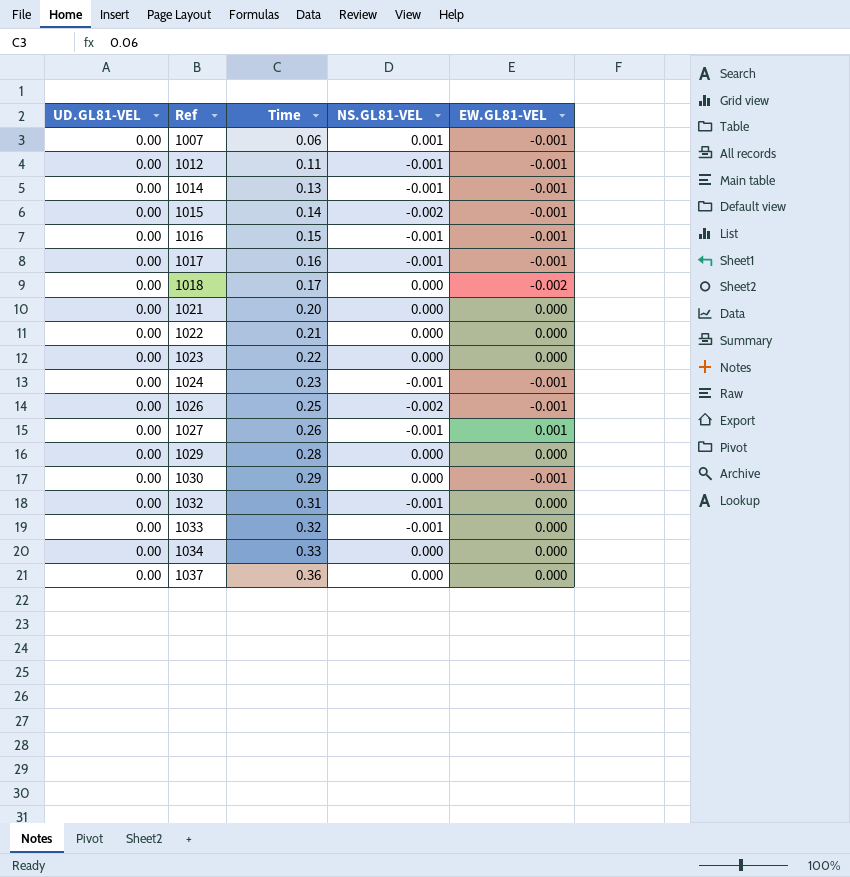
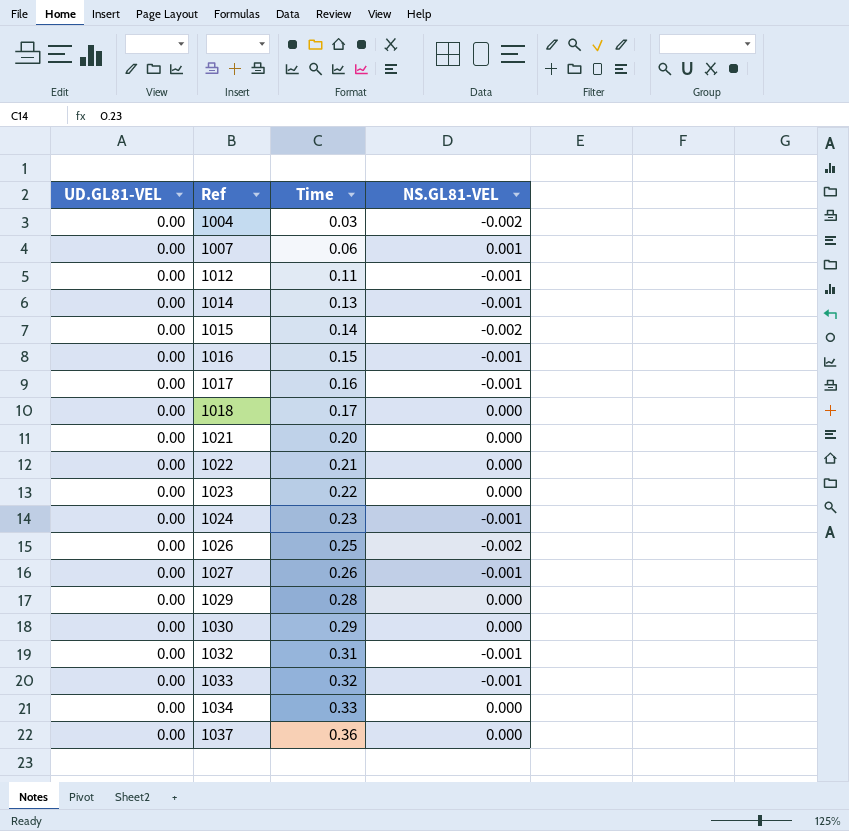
column EW.GL81-VEL | position: 5 -> none
row 1004: none -> 0.00 | 0.03 | -0.002

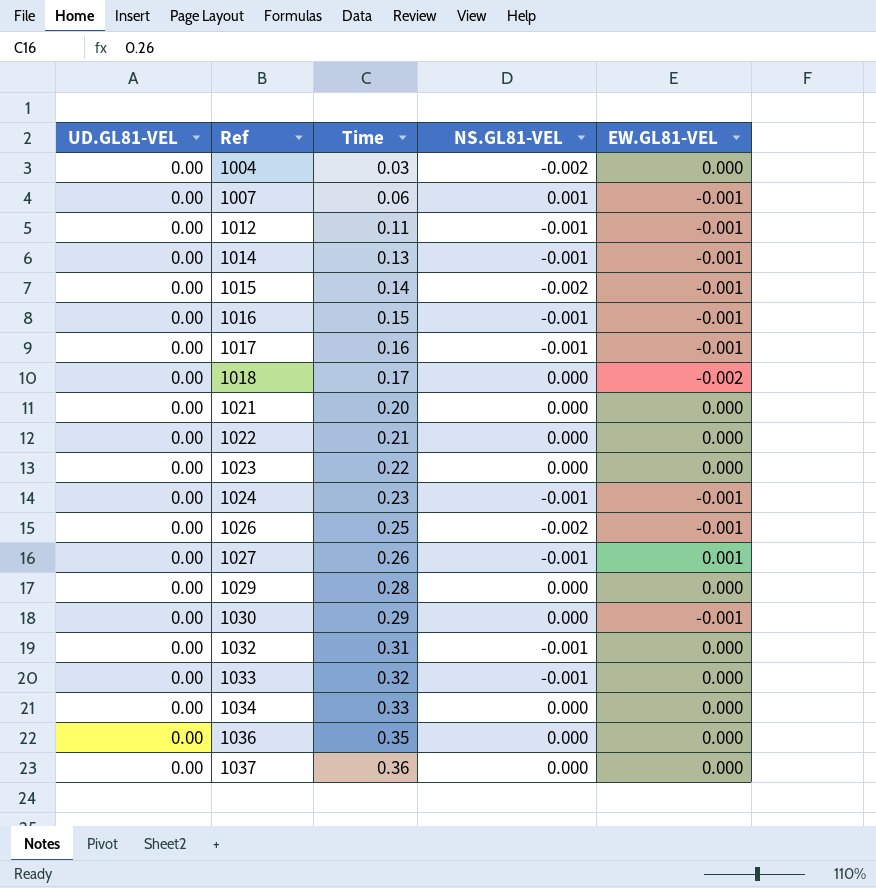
column EW.GL81-VEL | position: none -> 5
row 1036: none -> 0.00 | 0.35 | 0.000 | 0.000

